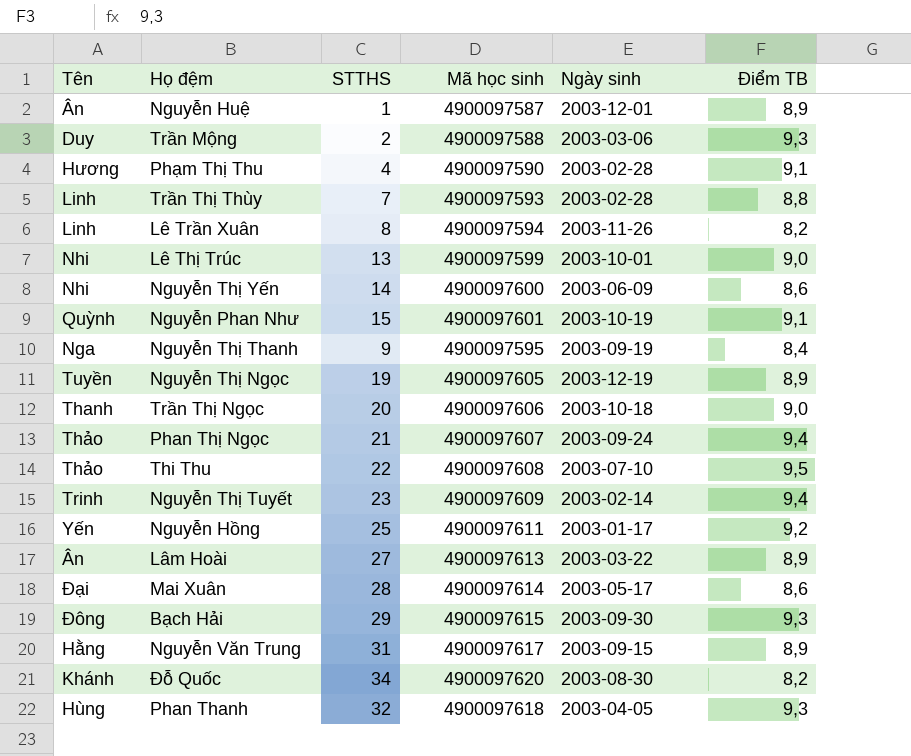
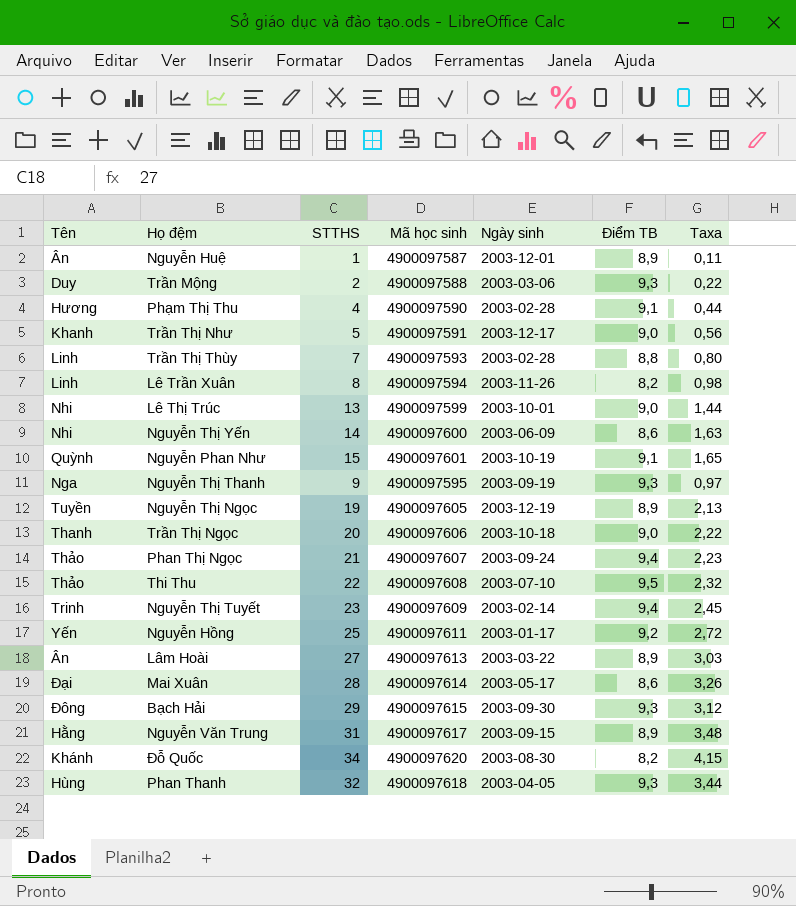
column Taxa | formula: none -> [STTHS] / [Điểm TB]
row Trần Thị Như: none -> Khanh | 5 | 4900097591 | 2003-12-17 | 9,0 | 0,56
Nguyễn Thị Thanh | Điểm TB: 8,4 -> 9,3

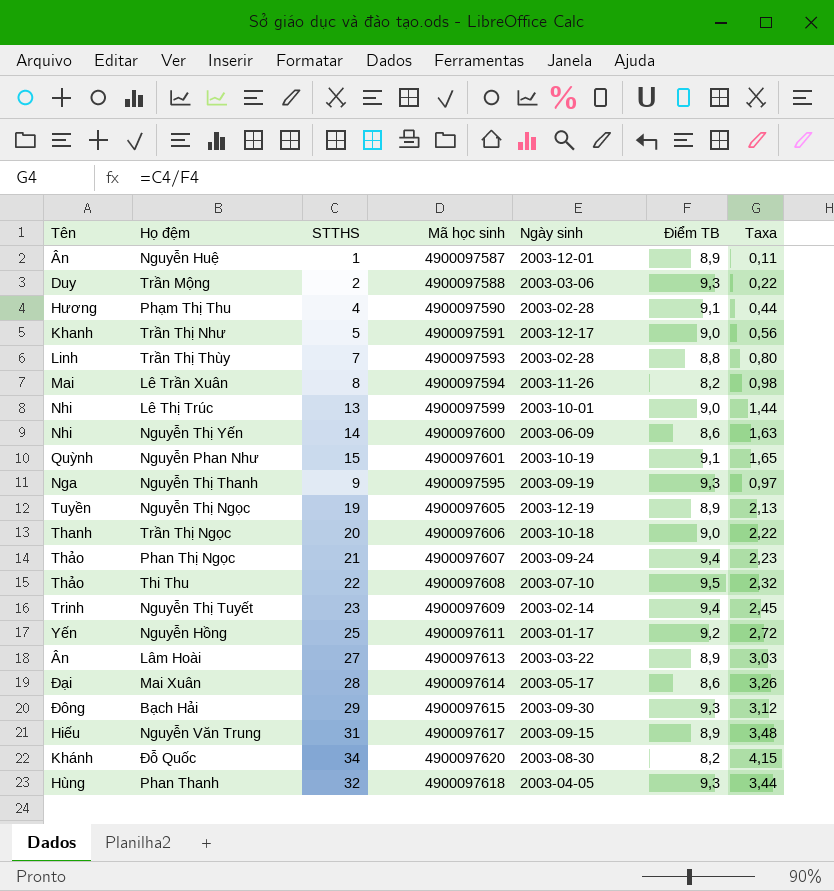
Lê Trần Xuân | Tên: Linh -> Mai
Nguyễn Văn Trung | Tên: Hằng -> Hiếu

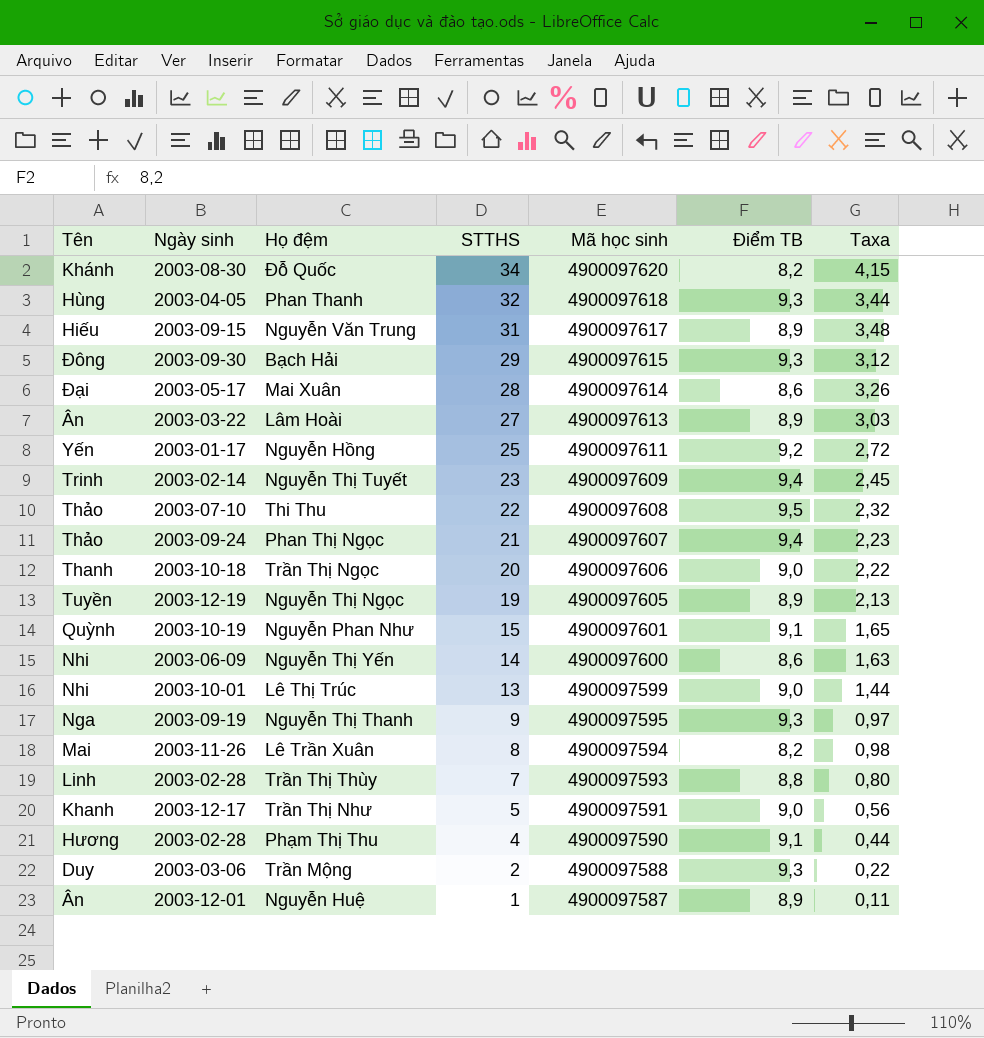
row order: none -> STTHS descending
column Ngày sinh | position: 5 -> 2

